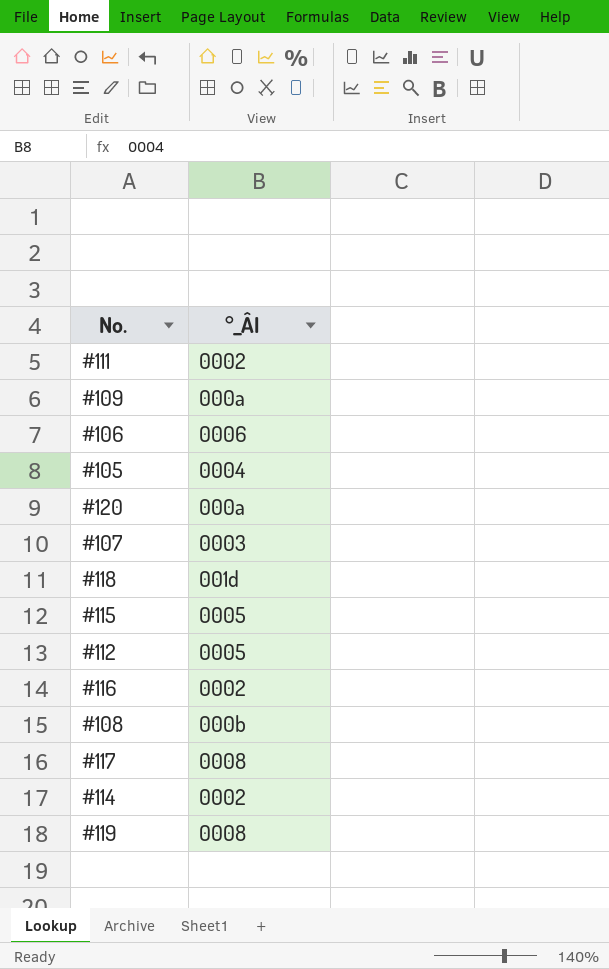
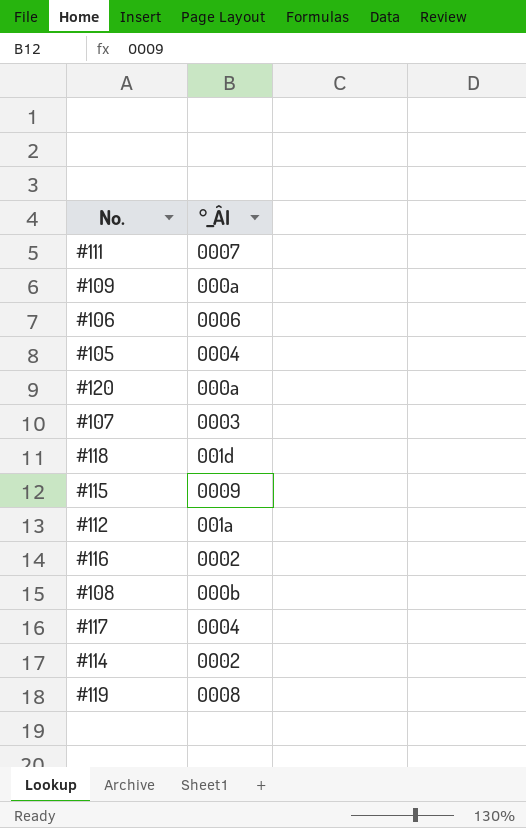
#111 | °_ÂI: 0002 -> 0007
#115 | °_ÂI: 0005 -> 0009
#112 | °_ÂI: 0005 -> 001a
#117 | °_ÂI: 0008 -> 0004

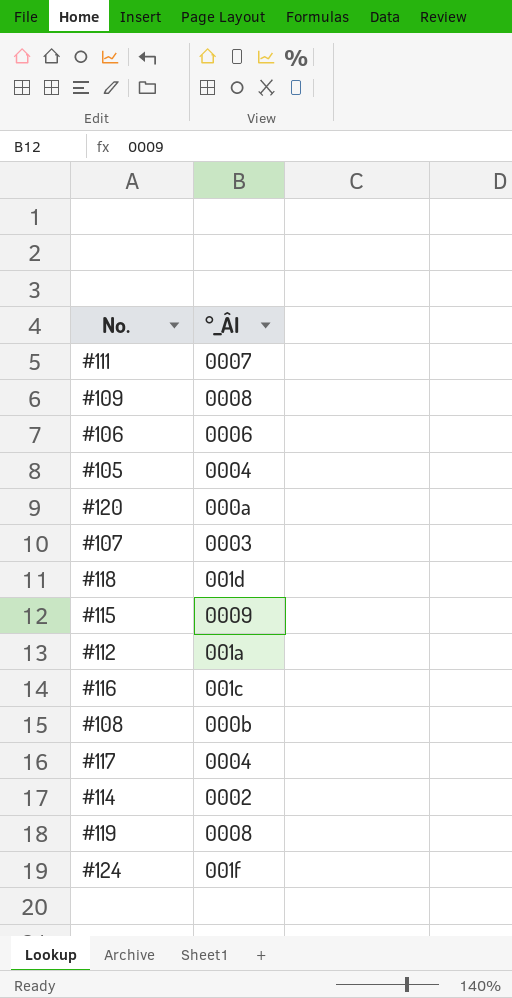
#109 | °_ÂI: 000a -> 0008
#116 | °_ÂI: 0002 -> 001c
row #124: none -> 001f

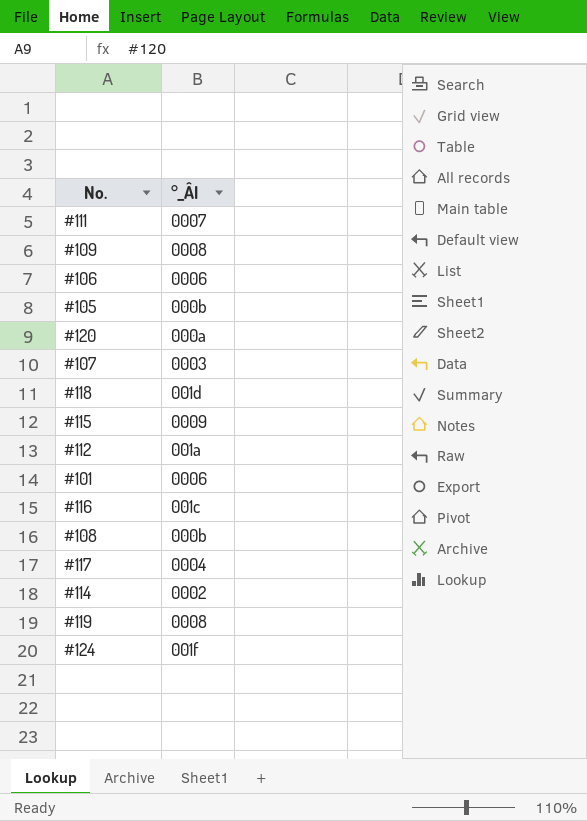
#105 | °_ÂI: 0004 -> 000b
row #101: none -> 0006

